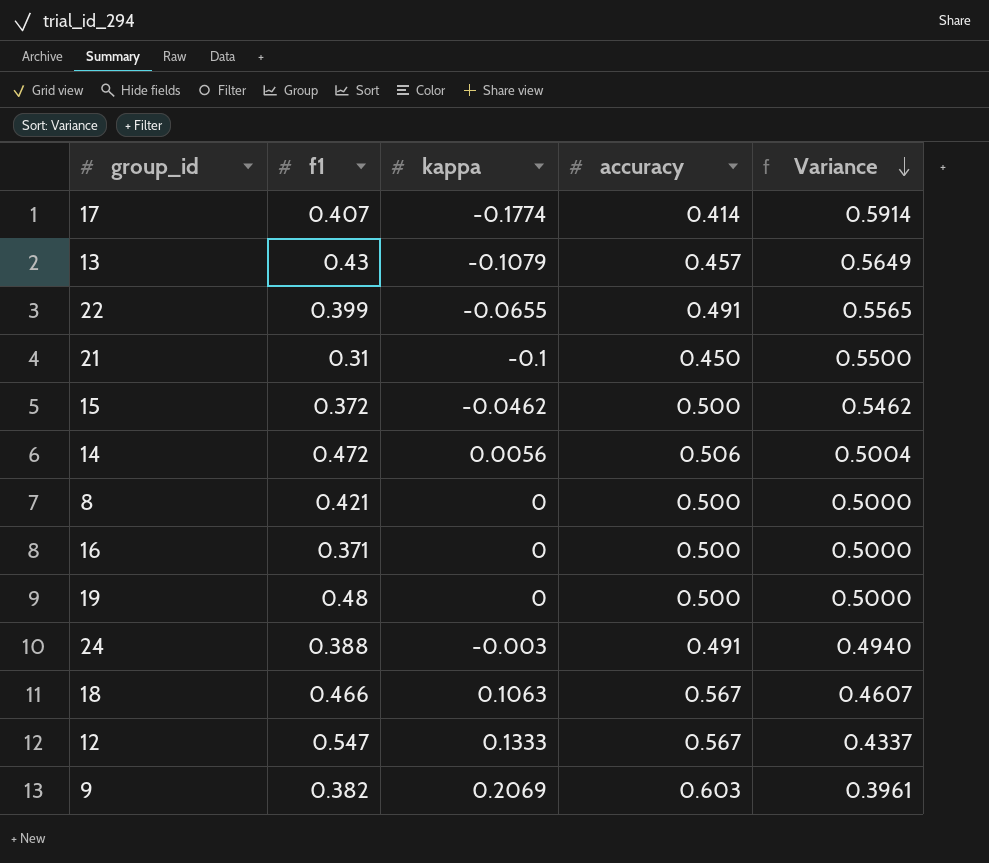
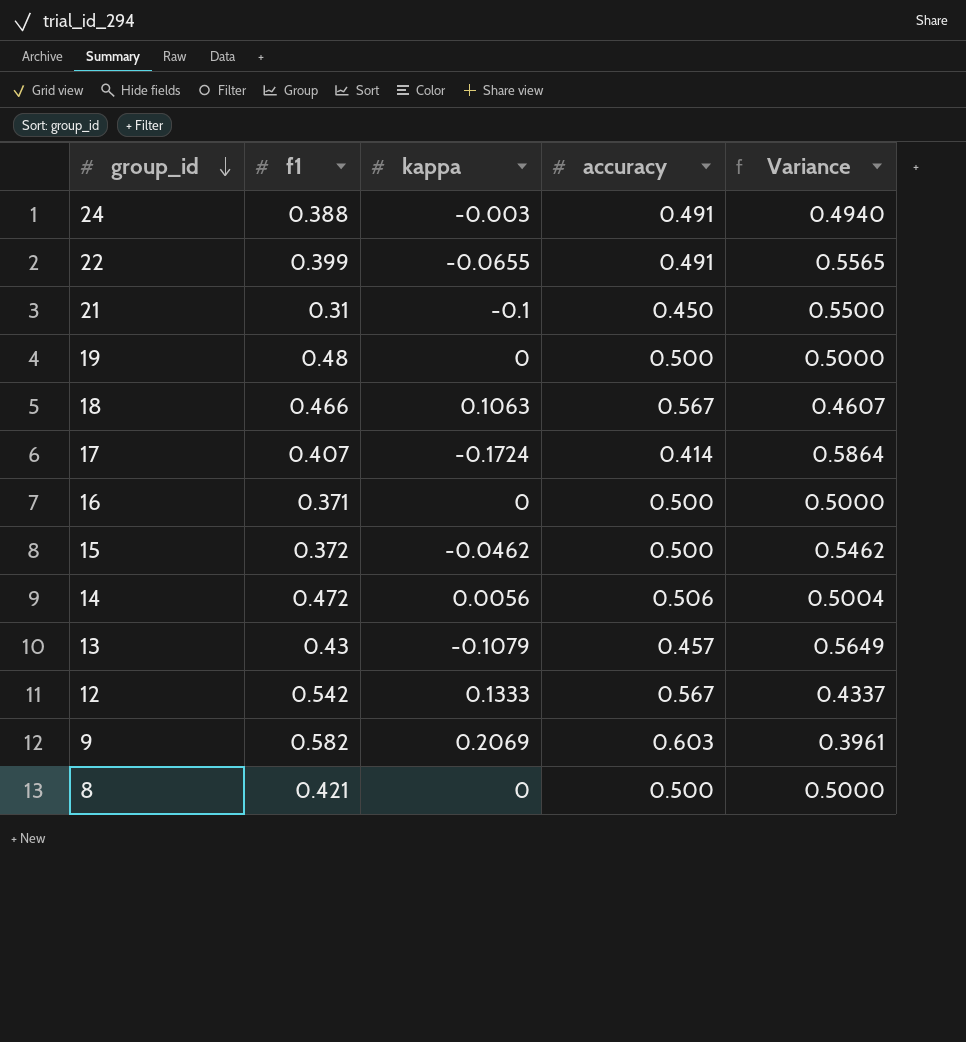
row order: Variance descending -> group_id descending
17 | kappa: -0.1774 -> -0.1724
17 | Variance: 0.5914 -> 0.5864
12 | f1: 0.547 -> 0.542
9 | f1: 0.382 -> 0.582

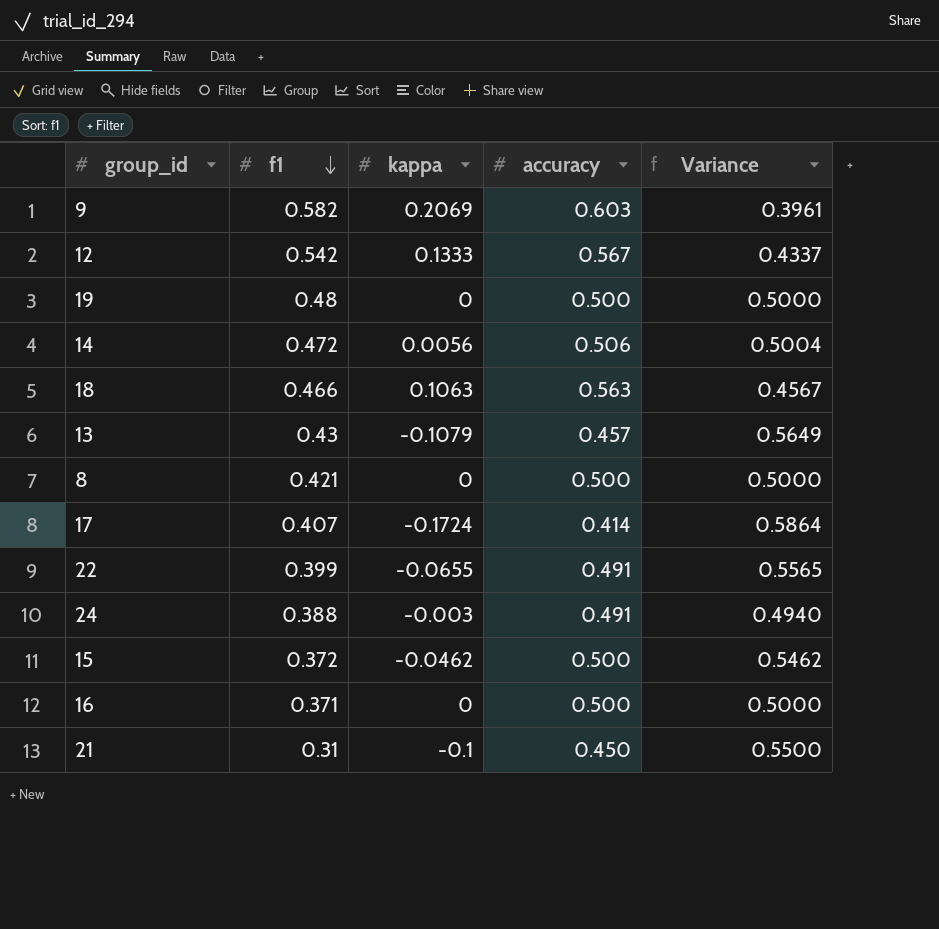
row order: group_id descending -> f1 descending
18 | accuracy: 0.567 -> 0.563
18 | Variance: 0.4607 -> 0.4567

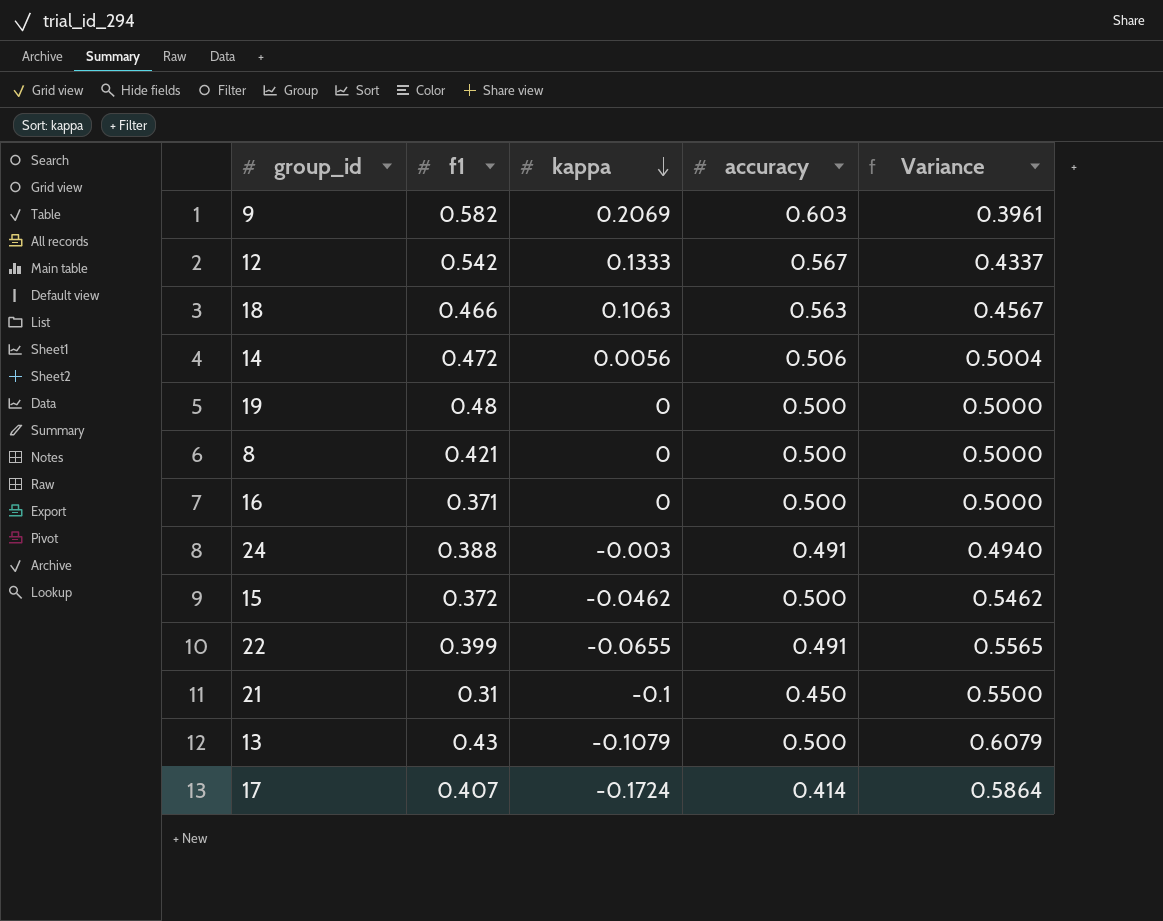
row order: f1 descending -> kappa descending
13 | accuracy: 0.457 -> 0.500
13 | Variance: 0.5649 -> 0.6079

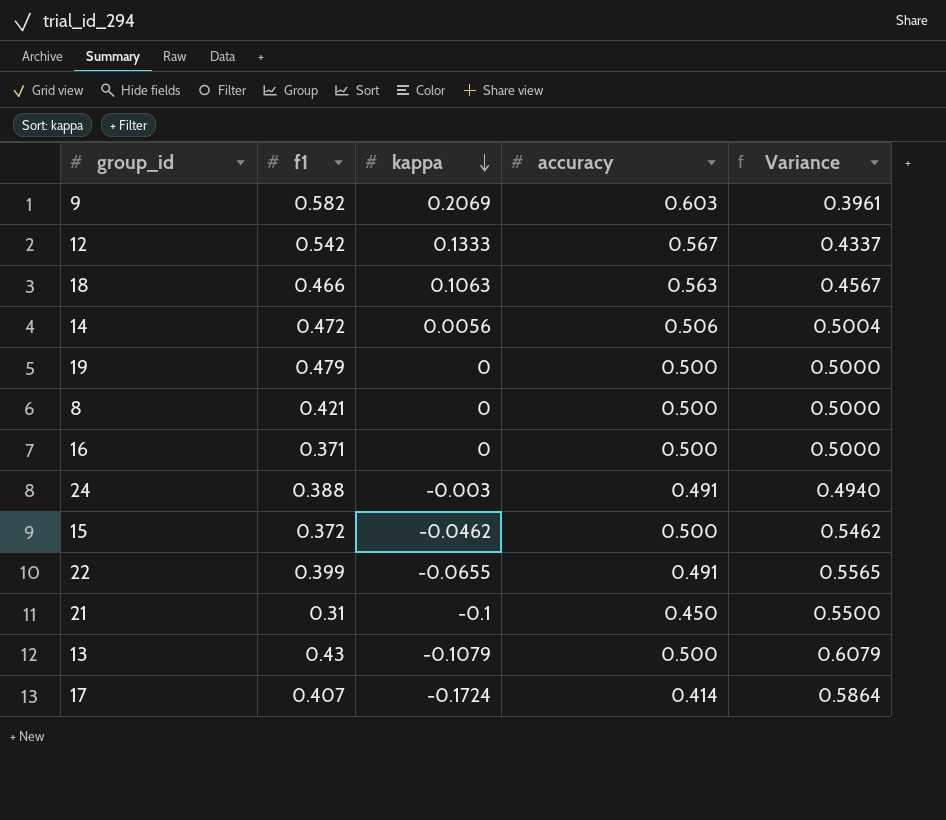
19 | f1: 0.48 -> 0.479

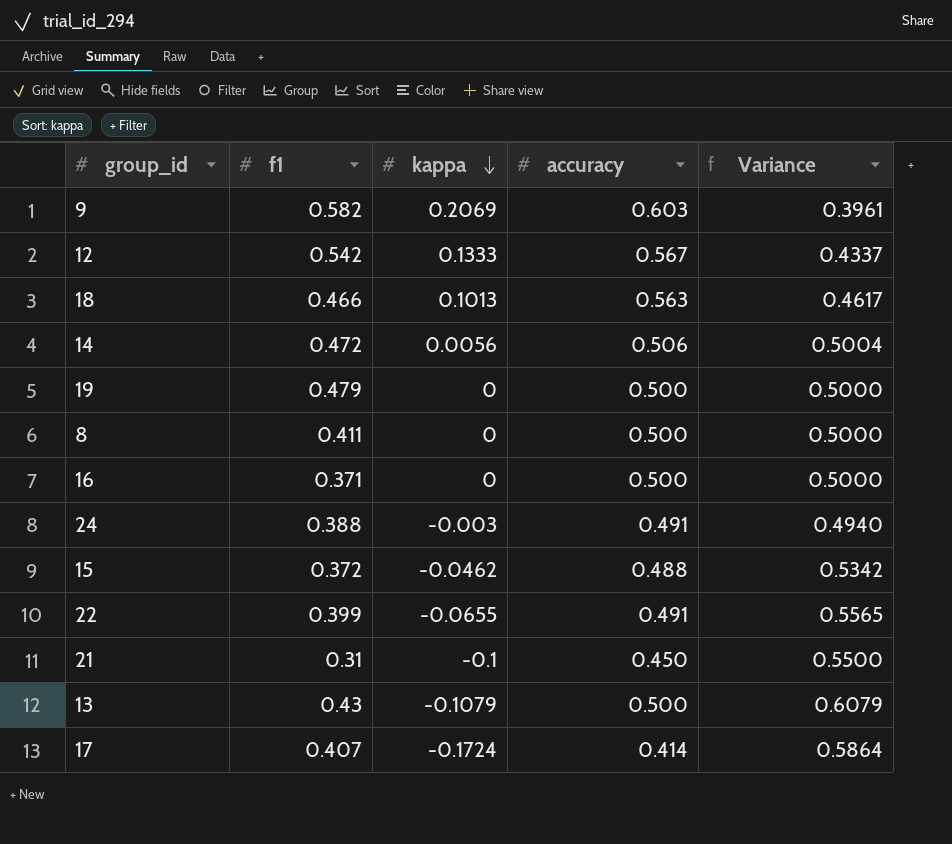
18 | kappa: 0.1063 -> 0.1013
18 | Variance: 0.4567 -> 0.4617
8 | f1: 0.421 -> 0.411
15 | accuracy: 0.500 -> 0.488
15 | Variance: 0.5462 -> 0.5342

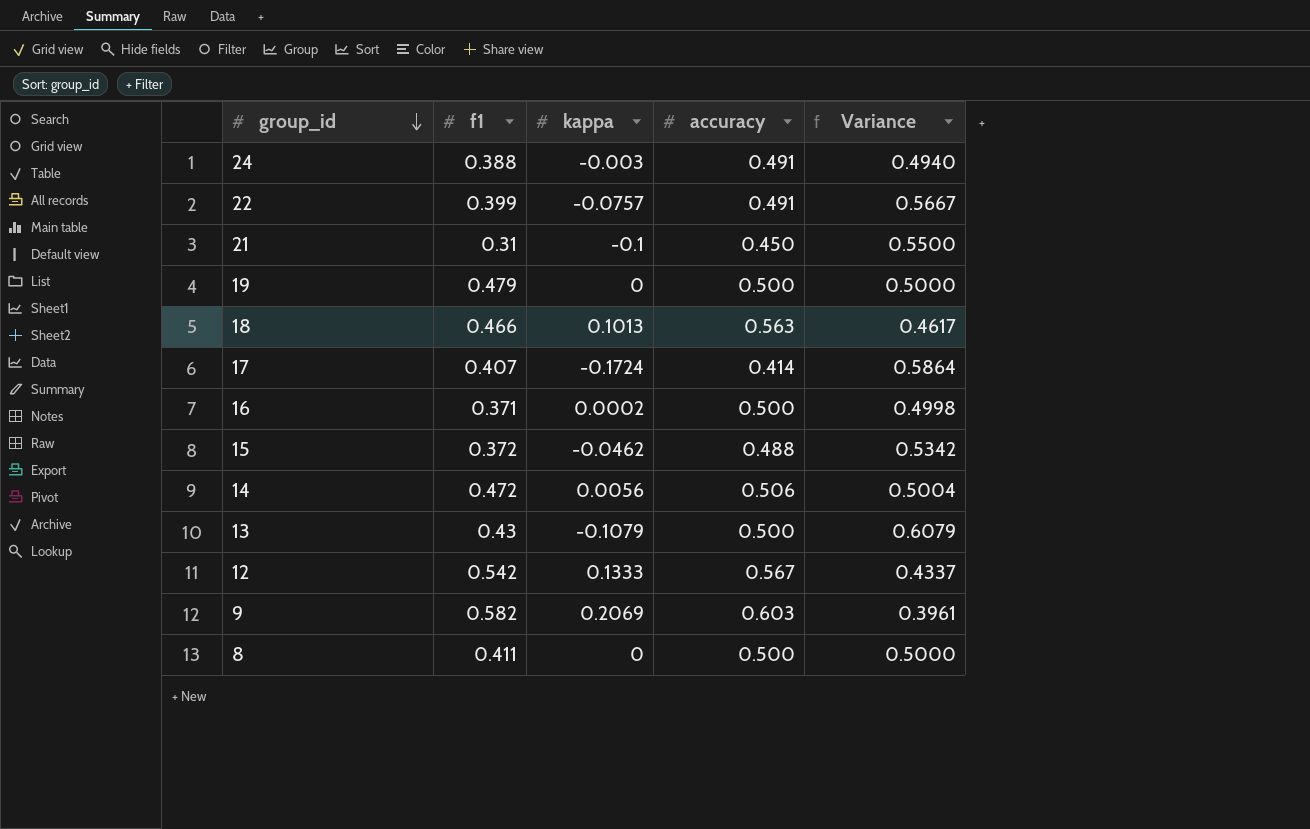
row order: kappa descending -> group_id descending
22 | kappa: -0.0655 -> -0.0757
22 | Variance: 0.5565 -> 0.5667
16 | kappa: 0 -> 0.0002
16 | Variance: 0.5000 -> 0.4998

